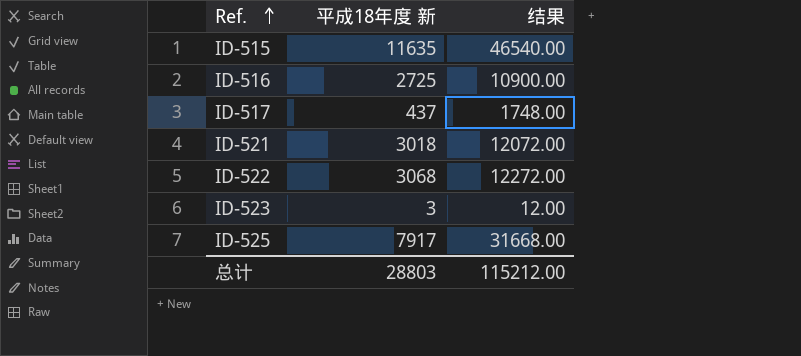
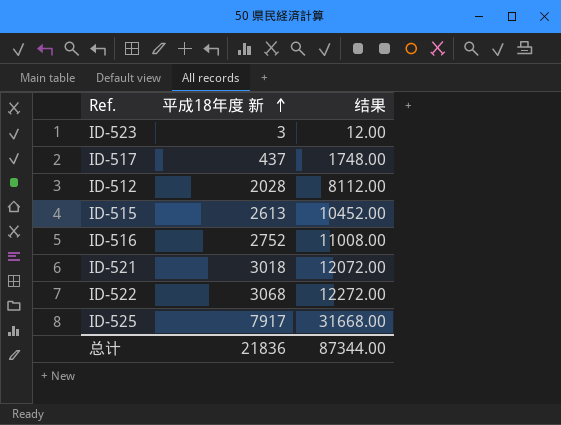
row order: Ref. ascending -> 平成18年度 新 ascending
row ID-512: none -> 2028 | 8112.00
ID-515 | 平成18年度 新: 11635 -> 2613
ID-515 | 结果: 46540.00 -> 10452.00
ID-516 | 平成18年度 新: 2725 -> 2752
ID-516 | 结果: 10900.00 -> 11008.00
总计 | 平成18年度 新: 28803 -> 21836
总计 | 结果: 115212.00 -> 87344.00

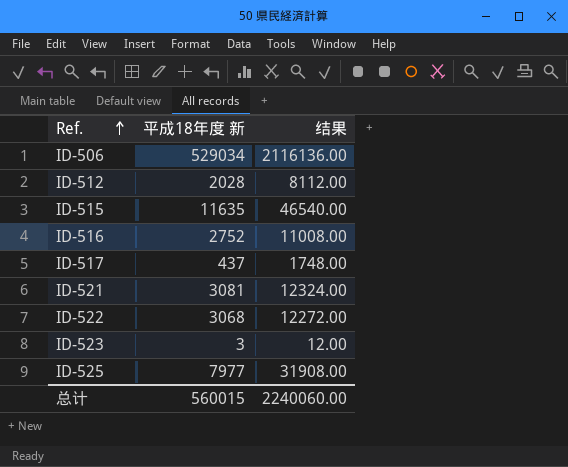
row order: 平成18年度 新 ascending -> Ref. ascending
row ID-506: none -> 529034 | 2116136.00
ID-515 | 平成18年度 新: 2613 -> 11635
ID-515 | 结果: 10452.00 -> 46540.00
ID-521 | 平成18年度 新: 3018 -> 3081
ID-521 | 结果: 12072.00 -> 12324.00
ID-525 | 平成18年度 新: 7917 -> 7977
ID-525 | 结果: 31668.00 -> 31908.00
总计 | 平成18年度 新: 21836 -> 560015
总计 | 结果: 87344.00 -> 2240060.00

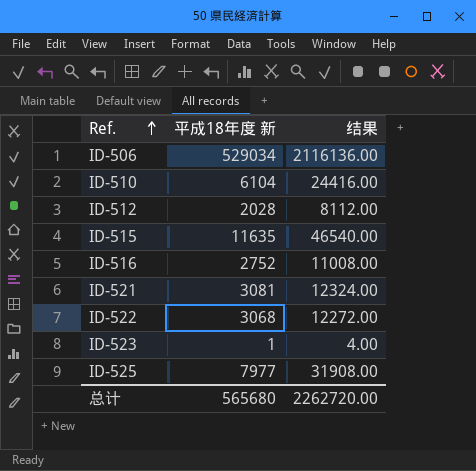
row ID-517: 437 | 1748.00 -> none
row ID-510: none -> 6104 | 24416.00
ID-523 | 平成18年度 新: 3 -> 1
ID-523 | 结果: 12.00 -> 4.00
总计 | 平成18年度 新: 560015 -> 565680
总计 | 结果: 2240060.00 -> 2262720.00

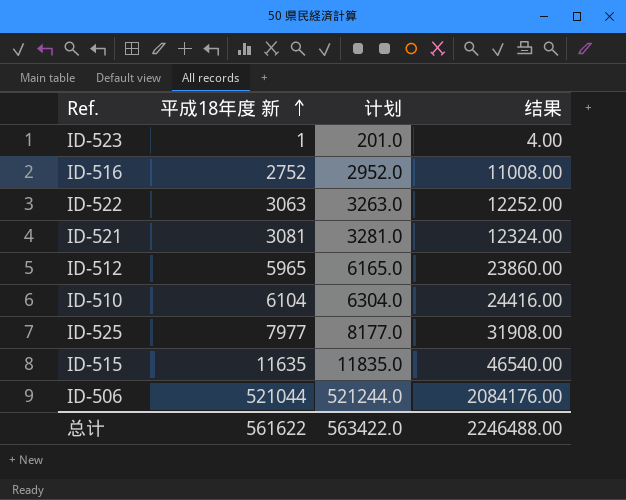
row order: Ref. ascending -> 平成18年度 新 ascending
column 计划 | formula: none -> [平成18年度 新] + 200
ID-522 | 平成18年度 新: 3068 -> 3063
ID-522 | 结果: 12272.00 -> 12252.00
ID-512 | 平成18年度 新: 2028 -> 5965
ID-512 | 结果: 8112.00 -> 23860.00
ID-506 | 平成18年度 新: 529034 -> 521044
ID-506 | 结果: 2116136.00 -> 2084176.00
总计 | 平成18年度 新: 565680 -> 561622
总计 | 结果: 2262720.00 -> 2246488.00

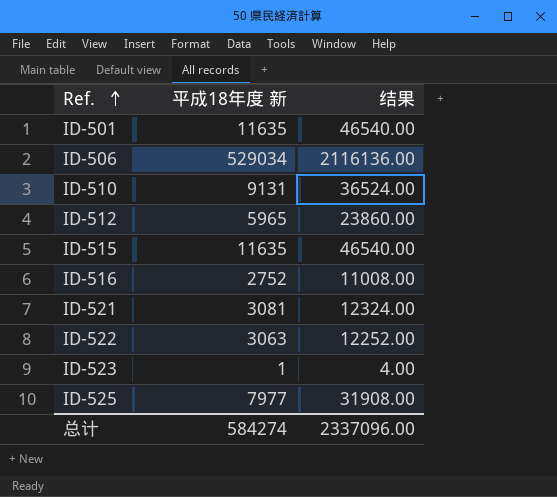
row order: 平成18年度 新 ascending -> Ref. ascending
column 计划 | formula: [平成18年度 新] + 200 -> none
row ID-501: none -> 11635 | 46540.00
ID-506 | 平成18年度 新: 521044 -> 529034
ID-506 | 结果: 2084176.00 -> 2116136.00
ID-510 | 平成18年度 新: 6104 -> 9131
ID-510 | 结果: 24416.00 -> 36524.00
总计 | 平成18年度 新: 561622 -> 584274
总计 | 结果: 2246488.00 -> 2337096.00

